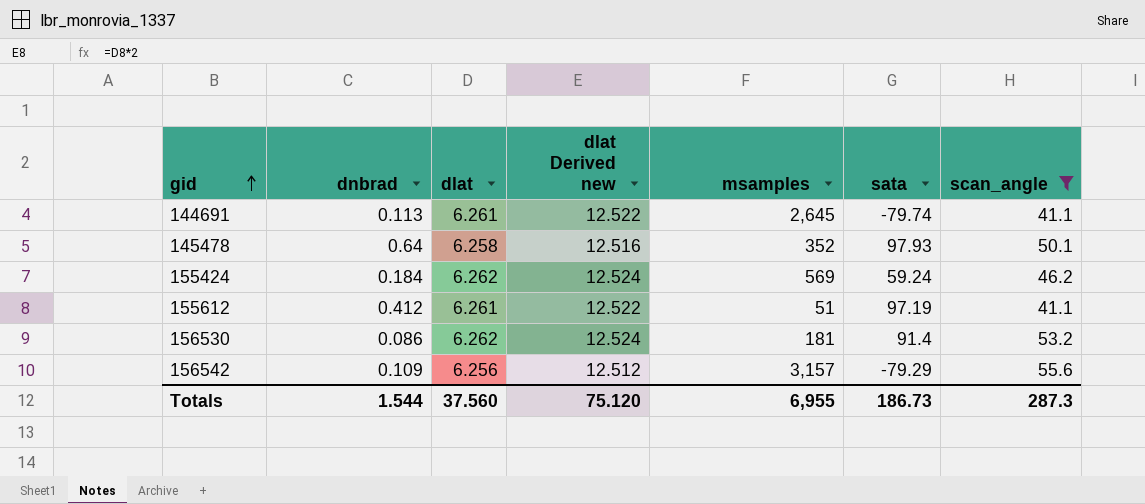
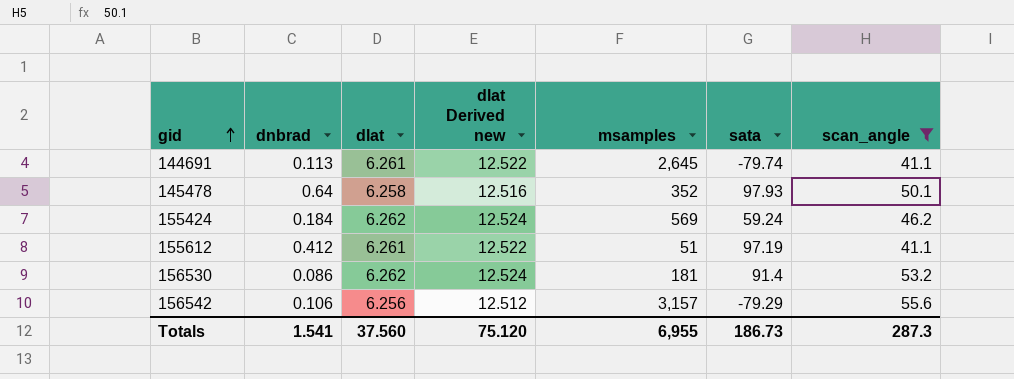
156542 | dnbrad: 0.109 -> 0.106
Totals | dnbrad: 1.544 -> 1.541

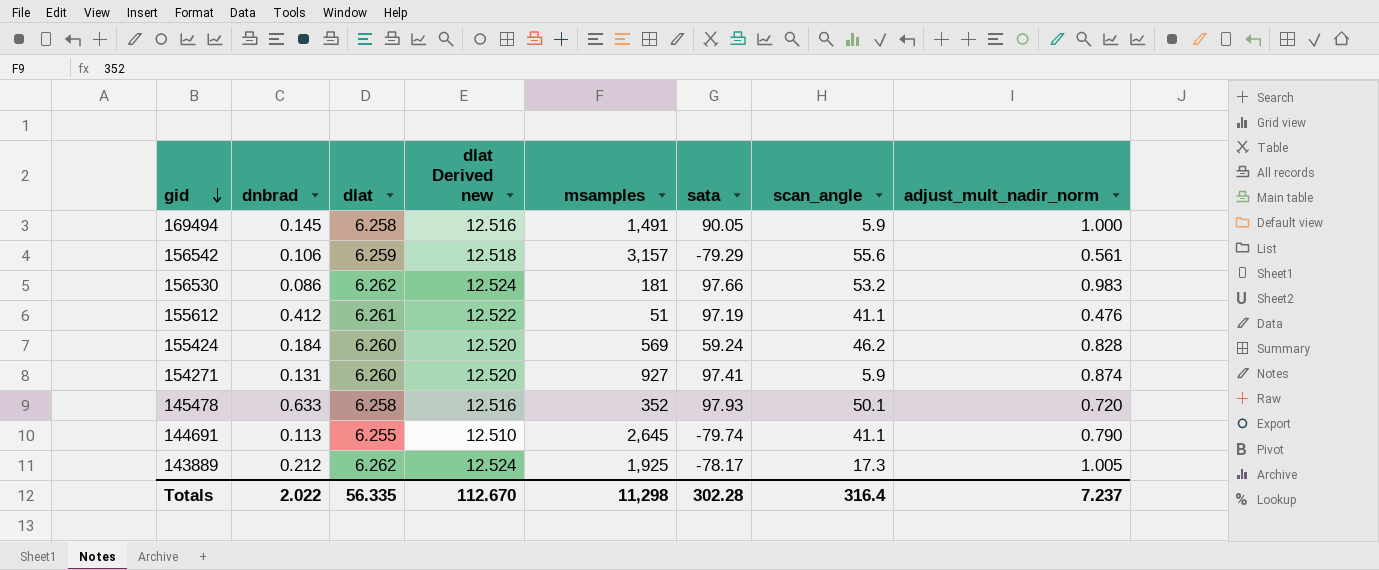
filter: scan_angle >= 41.1 -> none
row order: gid ascending -> gid descending
column adjust_mult_nadir_norm | position: none -> 8
156542 | dlat: 6.256 -> 6.259
156542 | dlat Derived new: 12.512 -> 12.518
156530 | sata: 91.4 -> 97.66
155424 | dlat: 6.262 -> 6.260
155424 | dlat Derived new: 12.524 -> 12.520
145478 | dnbrad: 0.64 -> 0.633
144691 | dlat: 6.261 -> 6.255
144691 | dlat Derived new: 12.522 -> 12.510
Totals | dnbrad: 1.541 -> 2.022
Totals | dlat: 37.560 -> 56.335
Totals | dlat Derived new: 75.120 -> 112.670
Totals | msamples: 6,955 -> 11,298
Totals | sata: 186.73 -> 302.28
Totals | scan_angle: 287.3 -> 316.4

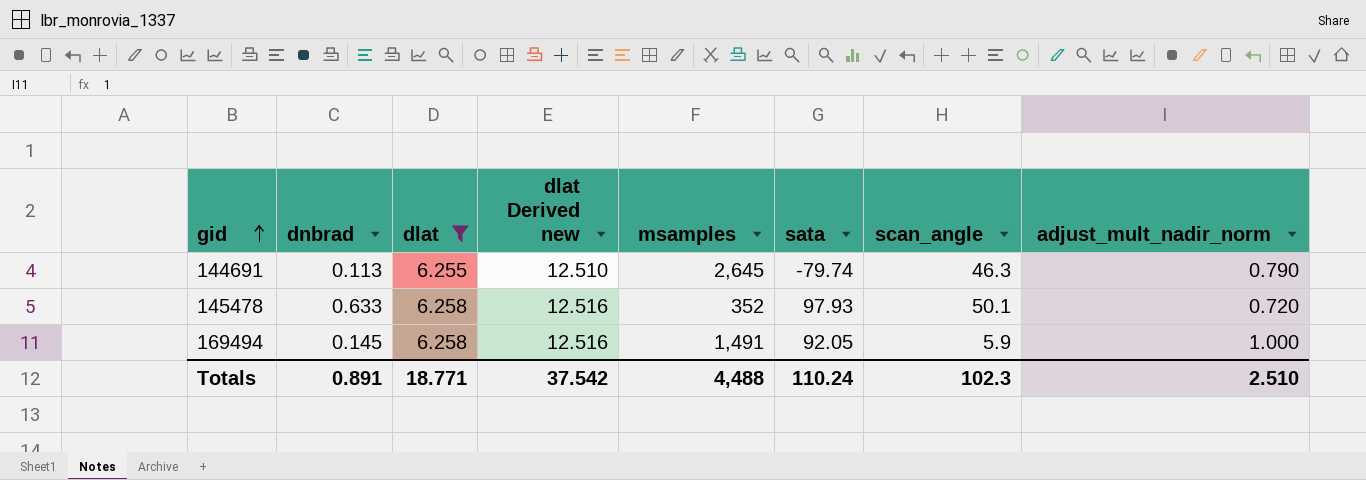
filter: none -> dlat <= 6.258
row order: gid descending -> gid ascending
144691 | scan_angle: 41.1 -> 46.3
169494 | sata: 90.05 -> 92.05
Totals | dnbrad: 2.022 -> 0.891
Totals | dlat: 56.335 -> 18.771
Totals | dlat Derived new: 112.670 -> 37.542
Totals | msamples: 11,298 -> 4,488
Totals | sata: 302.28 -> 110.24
Totals | scan_angle: 316.4 -> 102.3
Totals | adjust_mult_nadir_norm: 7.237 -> 2.510

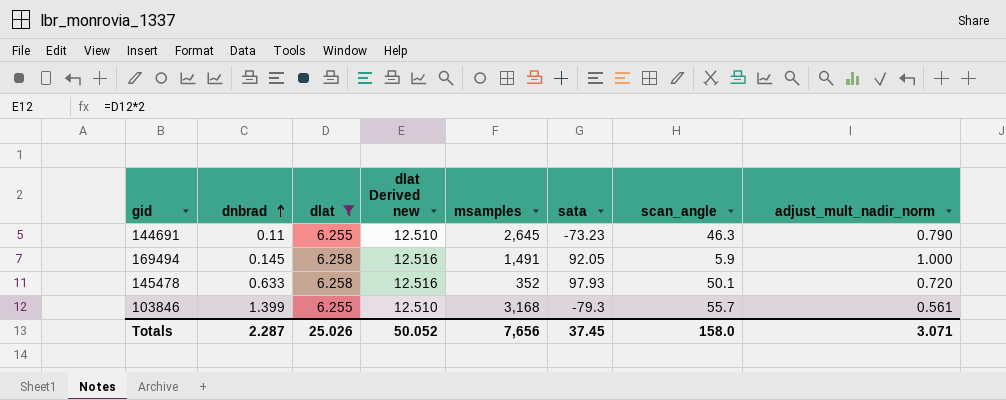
row order: gid ascending -> dnbrad ascending
144691 | dnbrad: 0.113 -> 0.11
144691 | sata: -79.74 -> -73.23
row 103846: none -> 1.399 | 6.255 | 12.510 | 3,168 | -79.3 | 55.7 | 0.561
Totals | dnbrad: 0.891 -> 2.287
Totals | dlat: 18.771 -> 25.026
Totals | dlat Derived new: 37.542 -> 50.052
Totals | msamples: 4,488 -> 7,656
Totals | sata: 110.24 -> 37.45
Totals | scan_angle: 102.3 -> 158.0
Totals | adjust_mult_nadir_norm: 2.510 -> 3.071

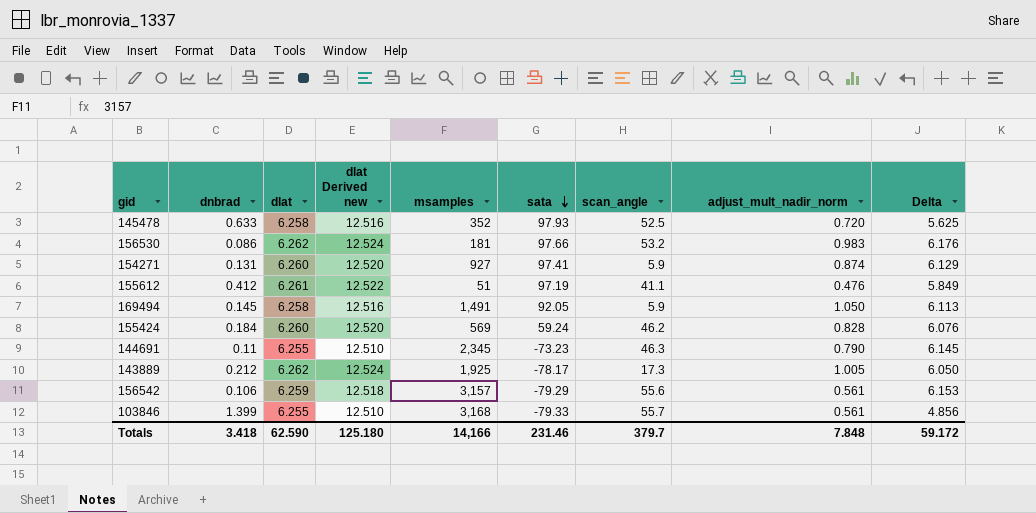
filter: dlat <= 6.258 -> none
row order: dnbrad ascending -> sata descending
column Delta | formula: none -> [dlat] - [dnbrad]
145478 | scan_angle: 50.1 -> 52.5
169494 | adjust_mult_nadir_norm: 1.000 -> 1.050
144691 | msamples: 2,645 -> 2,345
103846 | sata: -79.3 -> -79.33
Totals | dnbrad: 2.287 -> 3.418
Totals | dlat: 25.026 -> 62.590
Totals | dlat Derived new: 50.052 -> 125.180
Totals | msamples: 7,656 -> 14,166
Totals | sata: 37.45 -> 231.46
Totals | scan_angle: 158.0 -> 379.7
Totals | adjust_mult_nadir_norm: 3.071 -> 7.848

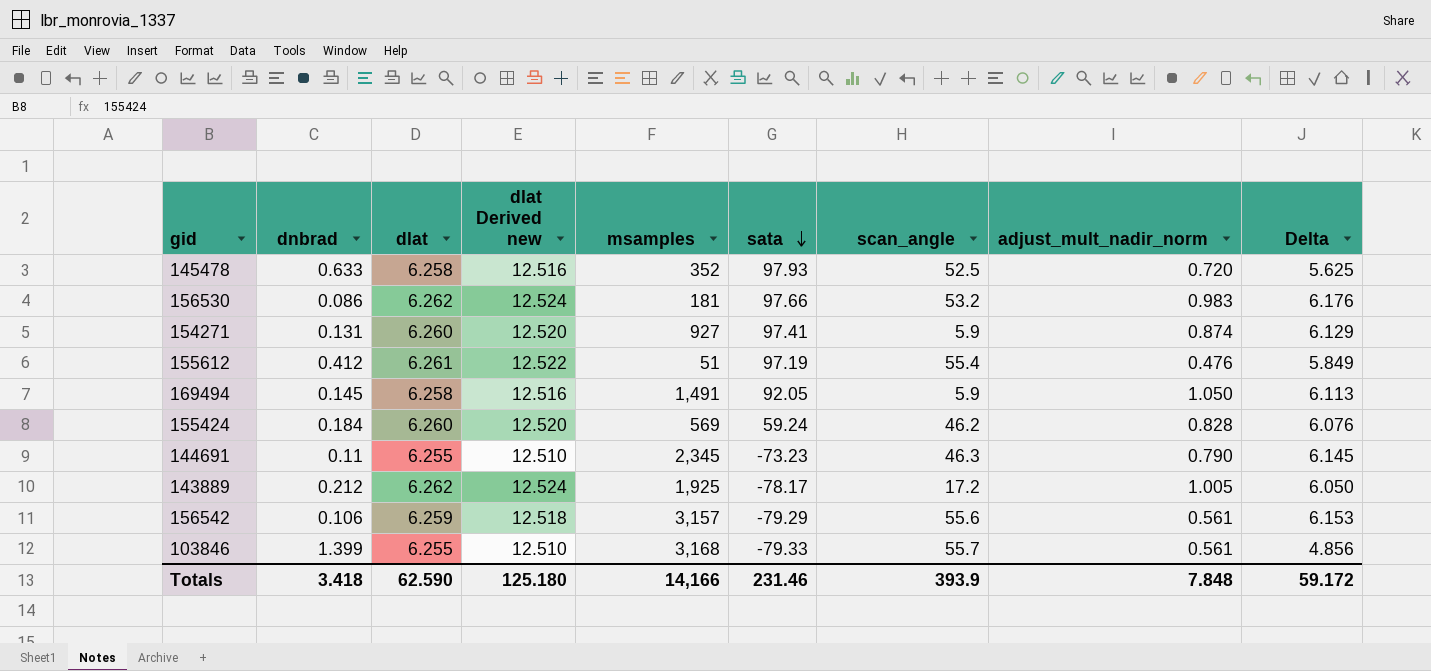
155612 | scan_angle: 41.1 -> 55.4
143889 | scan_angle: 17.3 -> 17.2
Totals | scan_angle: 379.7 -> 393.9

